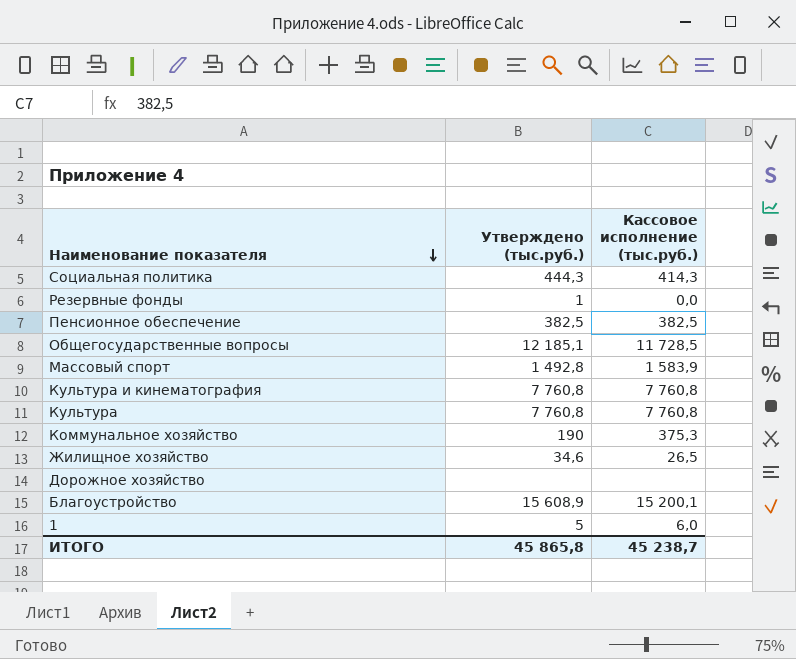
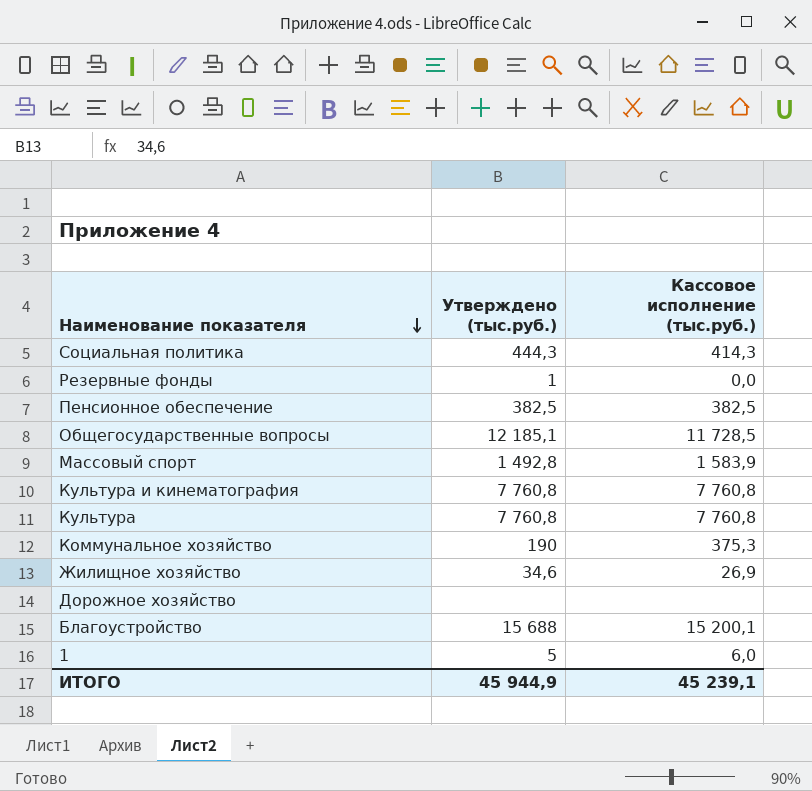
Жилищное хозяйство | Кассовое исполнение (тыс.руб.): 26,5 -> 26,9
Благоустройство | Утверждено (тыс.руб.): 15 608,9 -> 15 688
ИТОГО | Утверждено (тыс.руб.): 45 865,8 -> 45 944,9
ИТОГО | Кассовое исполнение (тыс.руб.): 45 238,7 -> 45 239,1

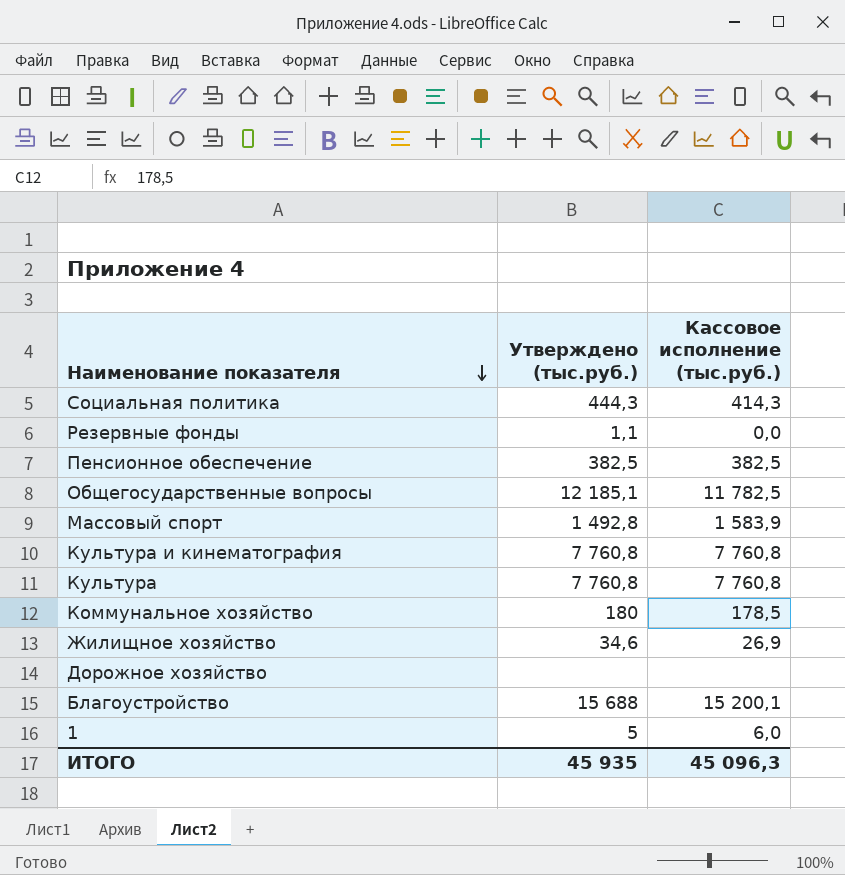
Резервные фонды | Утверждено (тыс.руб.): 1 -> 1,1
Общегосударственные вопросы | Кассовое исполнение (тыс.руб.): 11 728,5 -> 11 782,5
Коммунальное хозяйство | Утверждено (тыс.руб.): 190 -> 180
Коммунальное хозяйство | Кассовое исполнение (тыс.руб.): 375,3 -> 178,5
ИТОГО | Утверждено (тыс.руб.): 45 944,9 -> 45 935
ИТОГО | Кассовое исполнение (тыс.руб.): 45 239,1 -> 45 096,3

